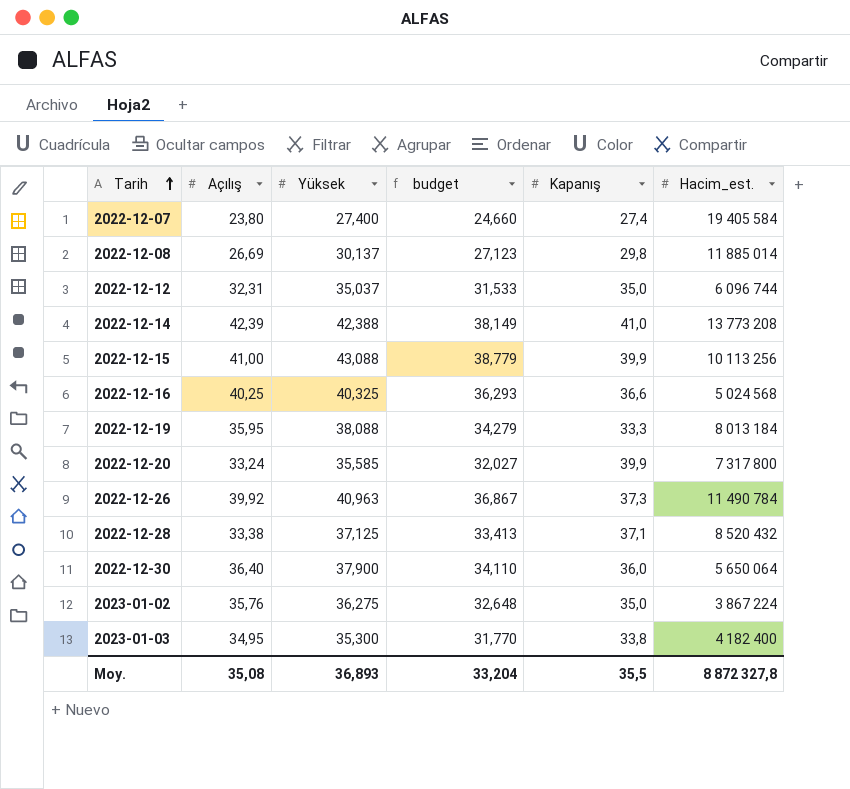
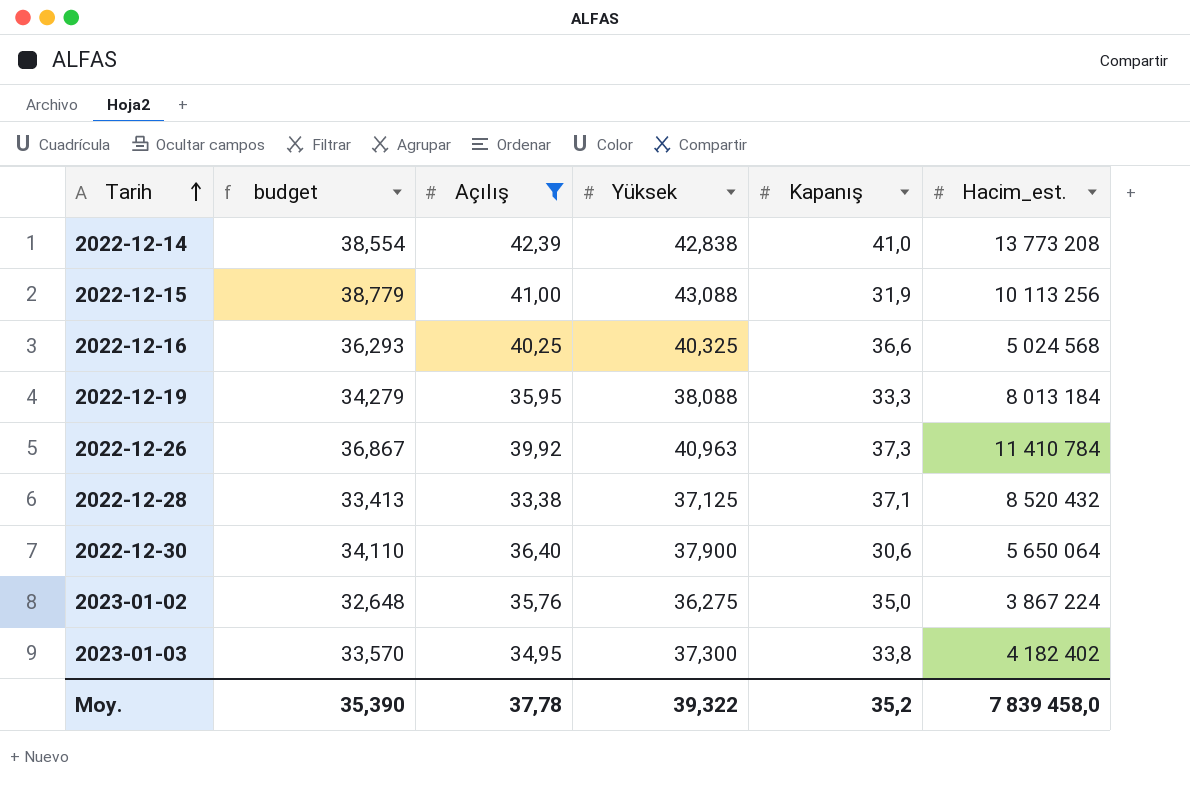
filter: none -> Açılış >= 33,38
column budget | position: 4 -> 2
2022-12-14 | budget: 38,149 -> 38,554
2022-12-14 | Yüksek: 42,388 -> 42,838
2022-12-15 | Kapanış: 39,9 -> 31,9
2022-12-26 | Hacim_est.: 11 490 784 -> 11 410 784
2022-12-30 | Kapanış: 36,0 -> 30,6
2023-01-03 | budget: 31,770 -> 33,570
2023-01-03 | Yüksek: 35,300 -> 37,300
2023-01-03 | Hacim_est.: 4 182 400 -> 4 182 402
Moy. | budget: 33,204 -> 35,390
Moy. | Açılış: 35,08 -> 37,78
Moy. | Yüksek: 36,893 -> 39,322
Moy. | Kapanış: 35,5 -> 35,2
Moy. | Hacim_est.: 8 872 327,8 -> 7 839 458,0

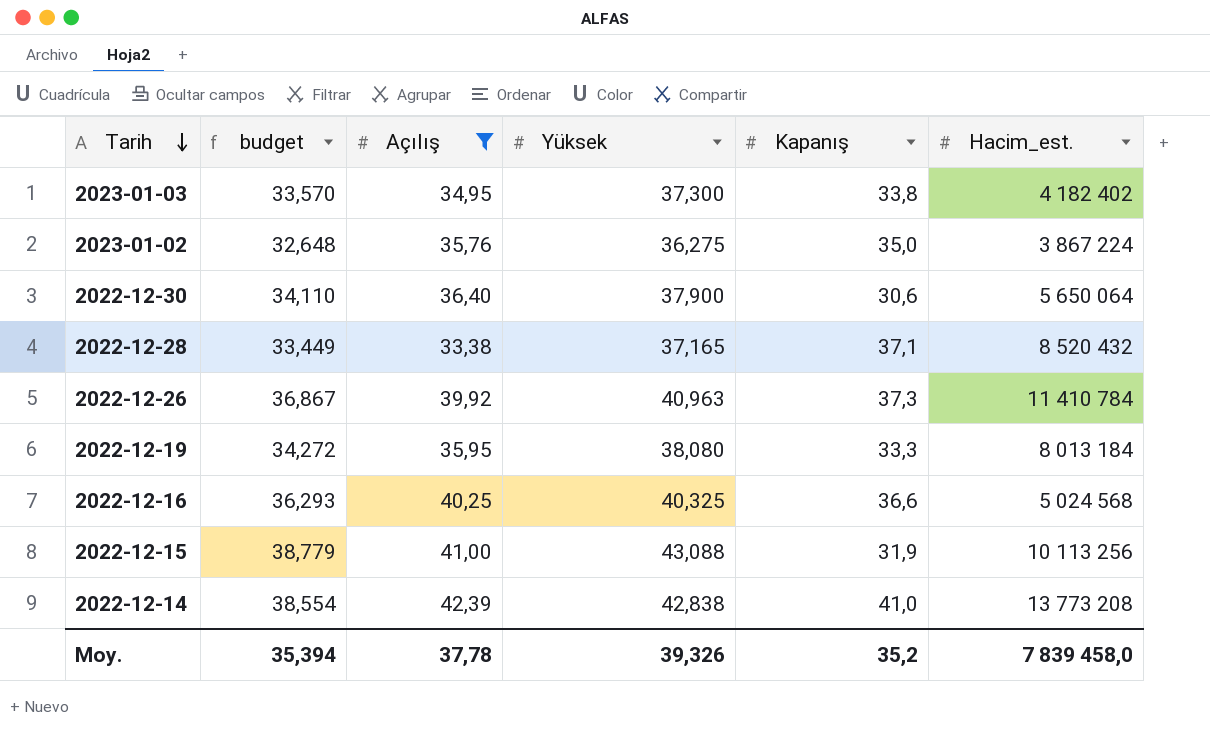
row order: Tarih ascending -> Tarih descending
2022-12-28 | budget: 33,413 -> 33,449
2022-12-28 | Yüksek: 37,125 -> 37,165
2022-12-19 | budget: 34,279 -> 34,272
2022-12-19 | Yüksek: 38,088 -> 38,080
Moy. | budget: 35,390 -> 35,394
Moy. | Yüksek: 39,322 -> 39,326

